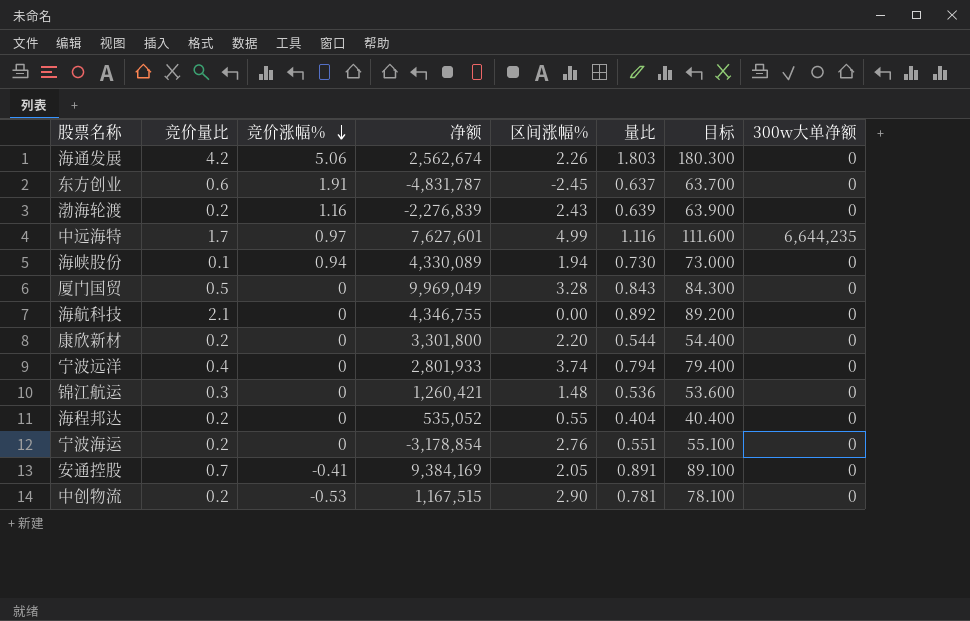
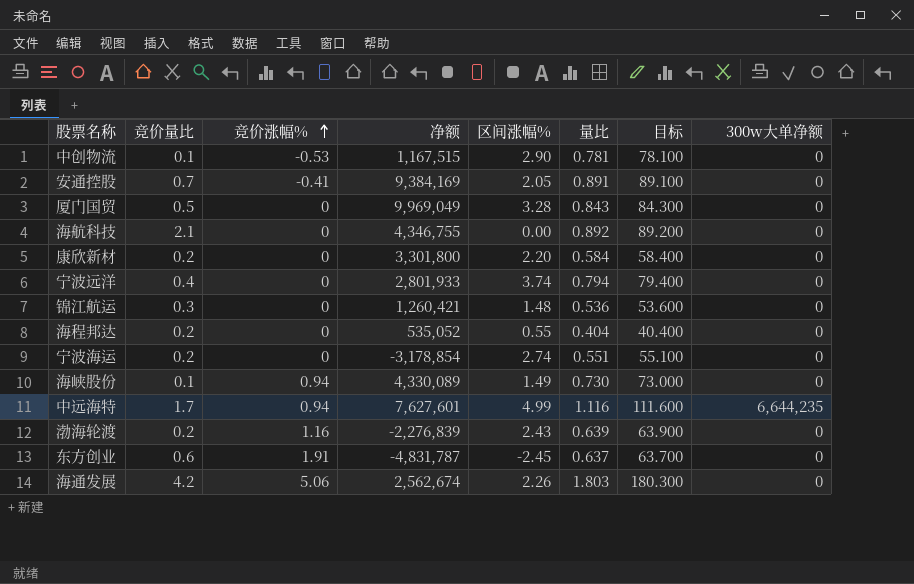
row order: 竞价涨幅% descending -> 竞价涨幅% ascending
中创物流 | 竞价量比: 0.2 -> 0.1
康欣新材 | 量比: 0.544 -> 0.584
康欣新材 | 目标: 54.400 -> 58.400
宁波海运 | 区间涨幅%: 2.76 -> 2.74
海峡股份 | 区间涨幅%: 1.94 -> 1.49
中远海特 | 竞价涨幅%: 0.97 -> 0.94

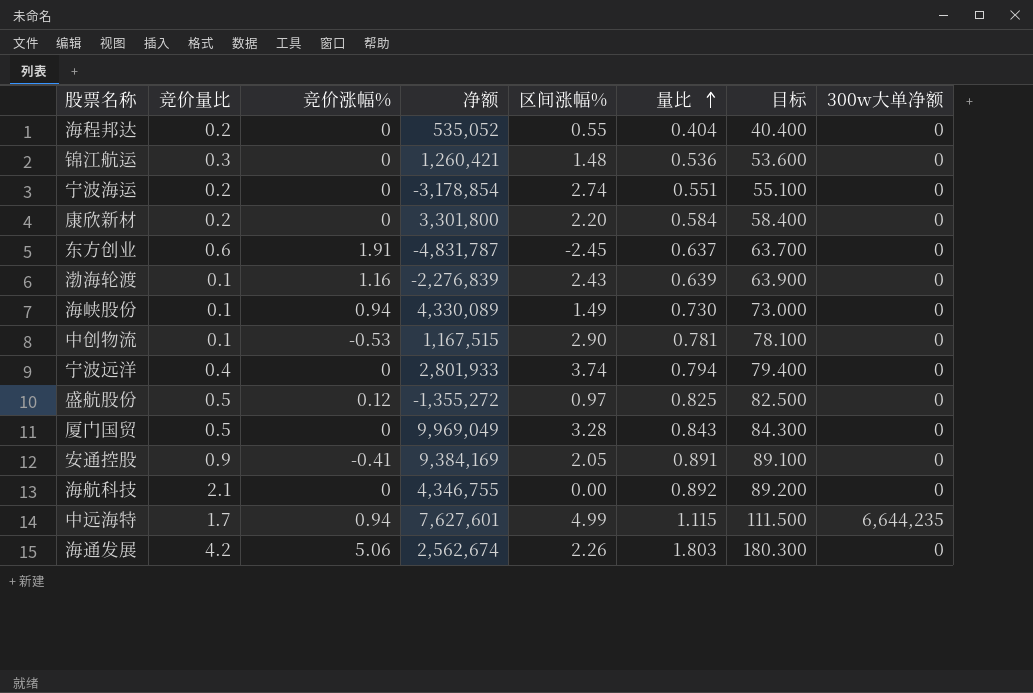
row order: 竞价涨幅% ascending -> 量比 ascending
渤海轮渡 | 竞价量比: 0.2 -> 0.1
row 盛航股份: none -> 0.5 | 0.12 | -1,355,272 | 0.97 | 0.825 | 82.500 | 0
安通控股 | 竞价量比: 0.7 -> 0.9
中远海特 | 量比: 1.116 -> 1.115
中远海特 | 目标: 111.600 -> 111.500

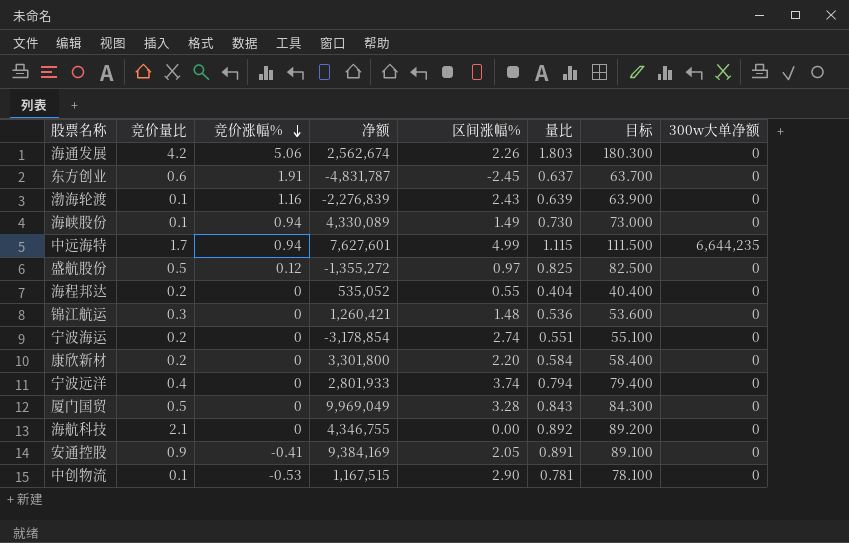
row order: 量比 ascending -> 竞价涨幅% descending

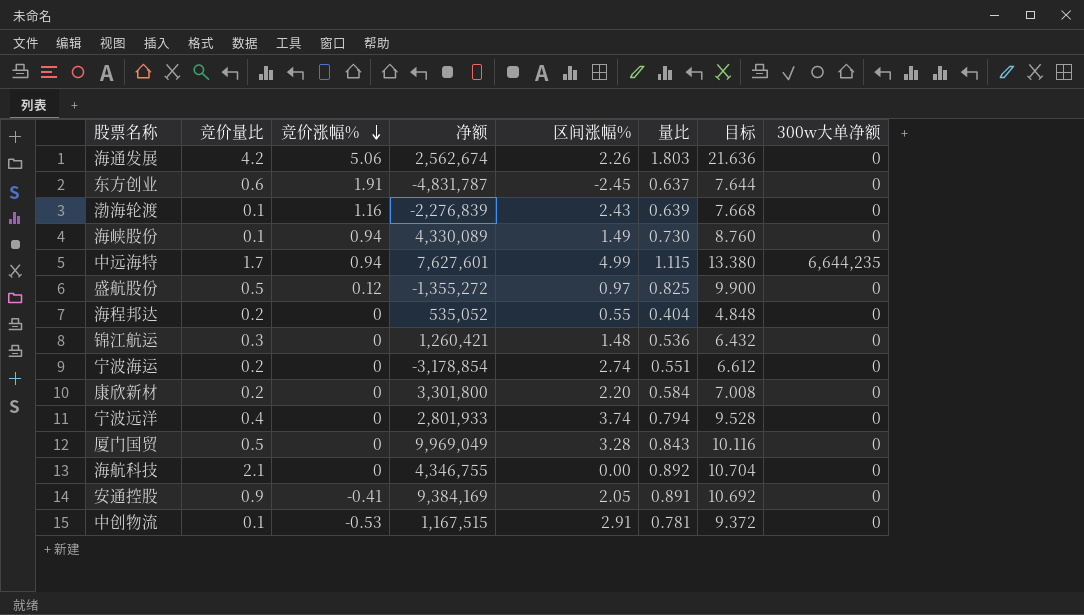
column 目标 | formula: [量比] * 100 -> [量比] * 12
中创物流 | 区间涨幅%: 2.90 -> 2.91

